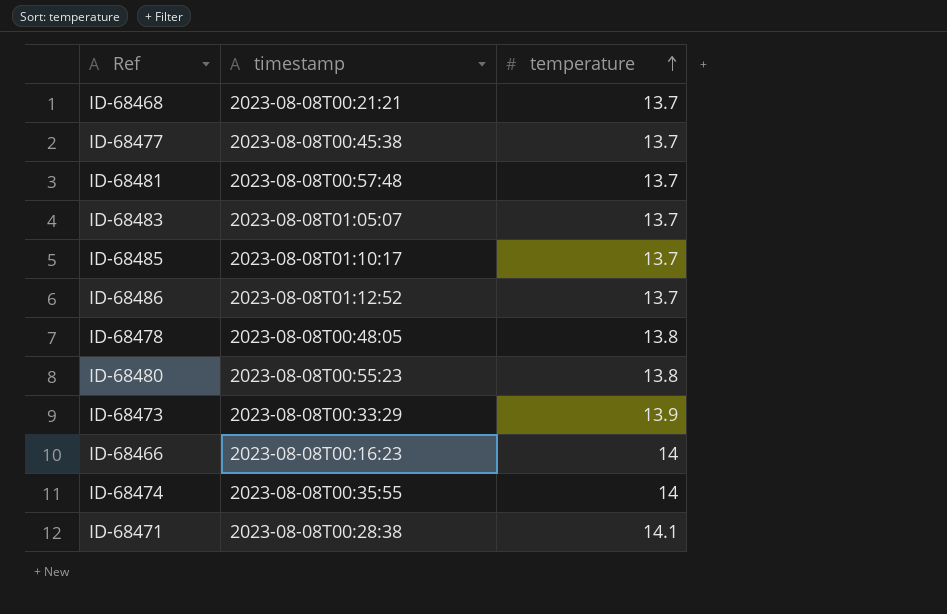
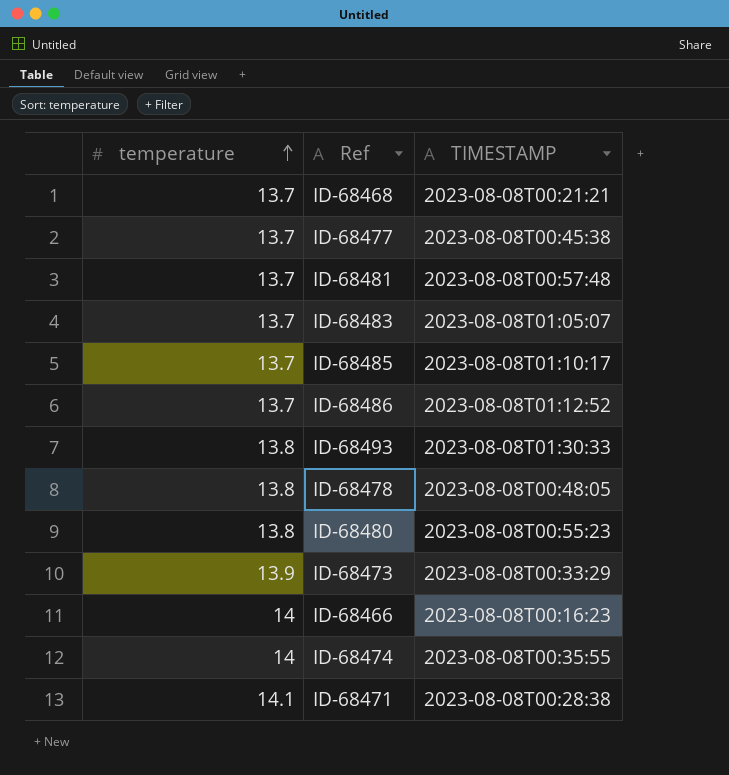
column temperature | position: 3 -> 1
column name: timestamp -> TIMESTAMP
row ID-68493: none -> 13.8 | 2023-08-08T01:30:33

